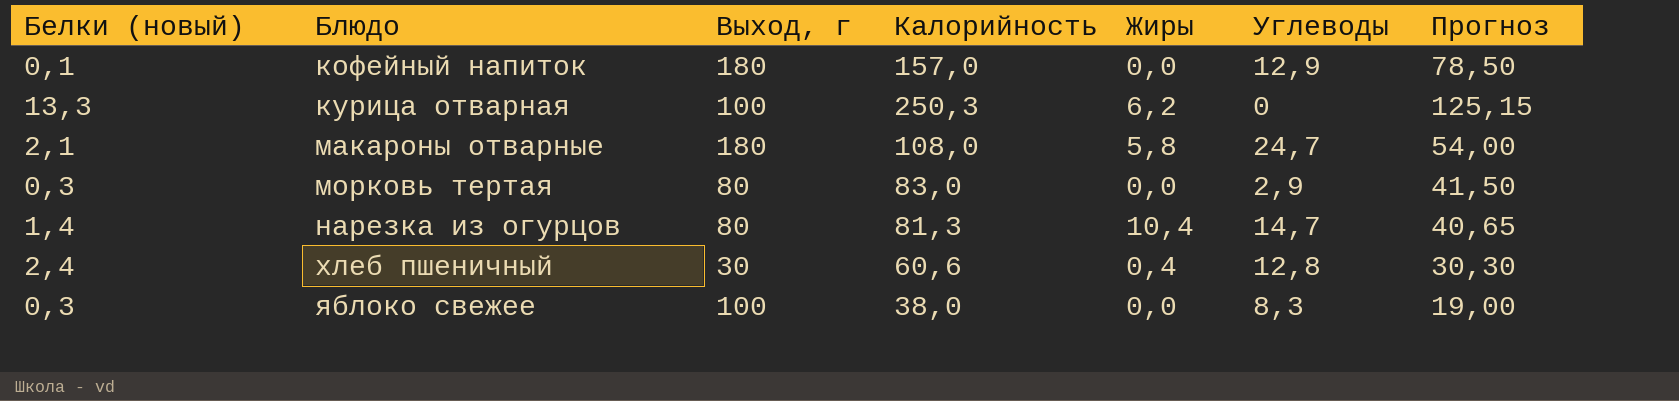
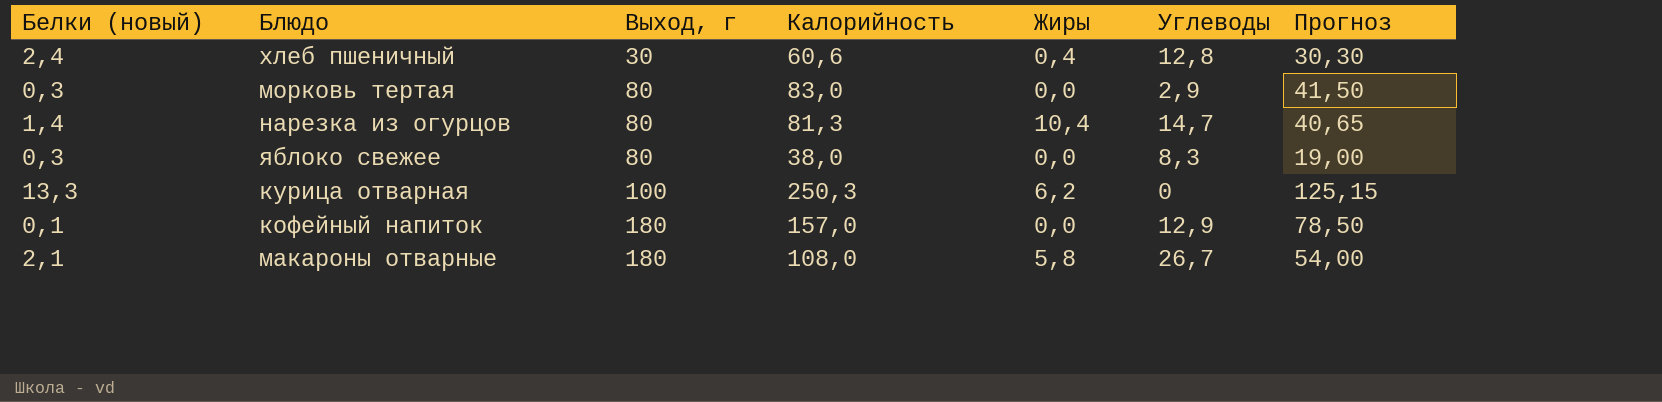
row order: Блюдо ascending -> Выход, г ascending
яблоко свежее | Выход, г: 100 -> 80
макароны отварные | Углеводы: 24,7 -> 26,7

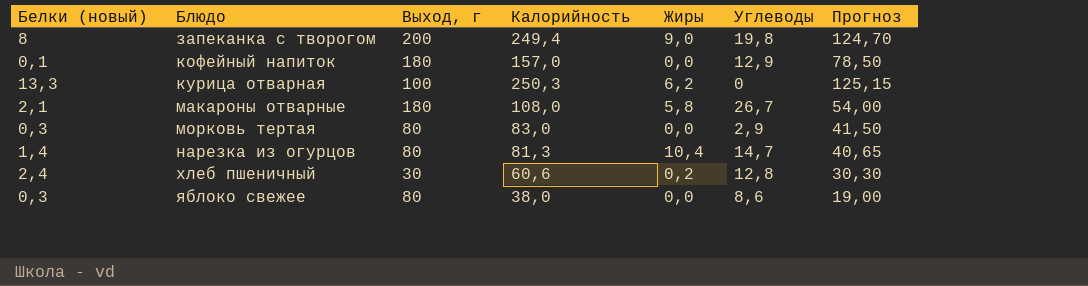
row order: Выход, г ascending -> Блюдо ascending
row запеканка с творогом: none -> 8 | 200 | 249,4 | 9,0 | 19,8 | 124,70
хлеб пшеничный | Жиры: 0,4 -> 0,2
яблоко свежее | Углеводы: 8,3 -> 8,6

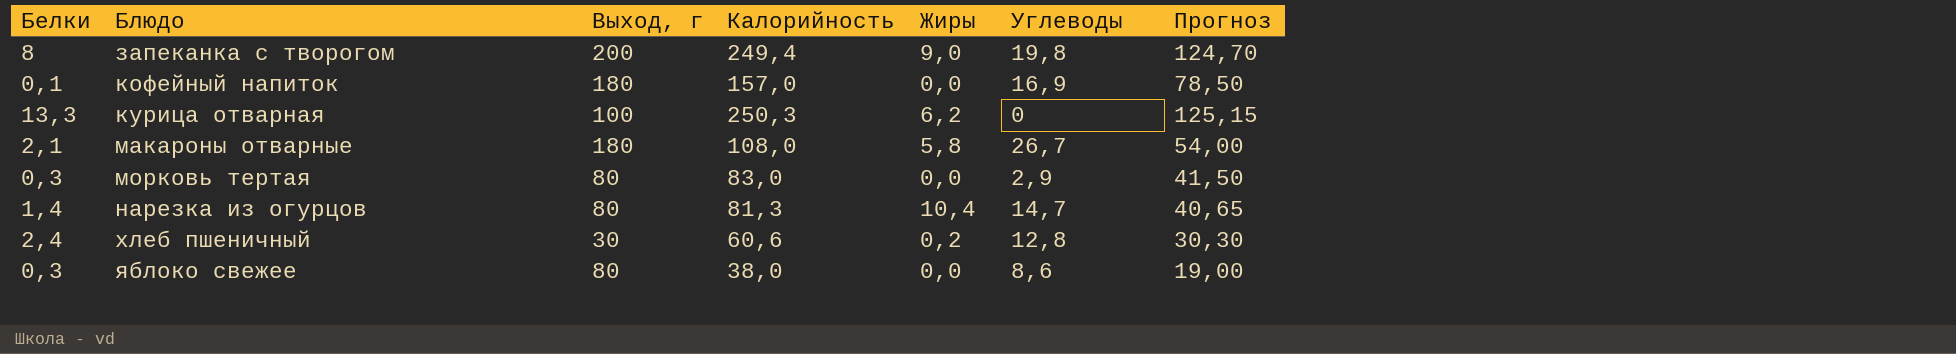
column name: Белки (новый) -> Белки
кофейный напиток | Углеводы: 12,9 -> 16,9

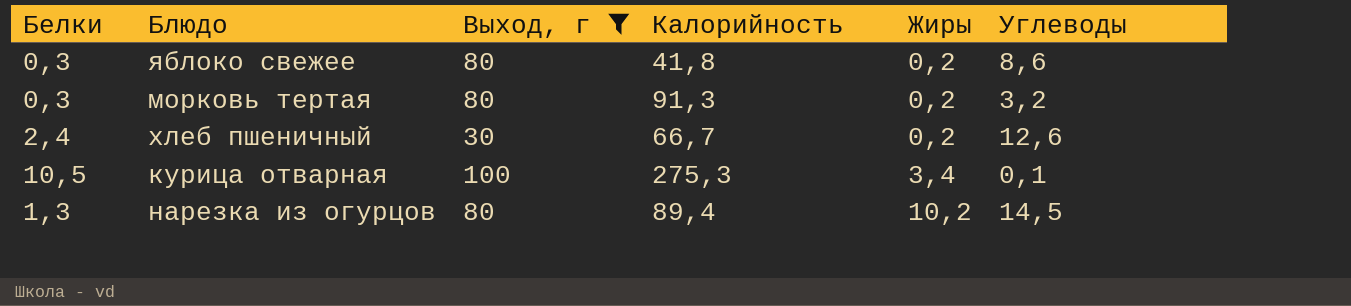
filter: none -> Выход, г <= 100
row order: Блюдо ascending -> Жиры ascending
column Прогноз | formula: [Калорийность] * 0,5 -> none
яблоко свежее | Калорийность: 38,0 -> 41,8
яблоко свежее | Жиры: 0,0 -> 0,2
морковь тертая | Калорийность: 83,0 -> 91,3
морковь тертая | Жиры: 0,0 -> 0,2
морковь тертая | Углеводы: 2,9 -> 3,2
хлеб пшеничный | Калорийность: 60,6 -> 66,7
хлеб пшеничный | Углеводы: 12,8 -> 12,6
курица отварная | Белки: 13,3 -> 10,5
курица отварная | Калорийность: 250,3 -> 275,3
курица отварная | Жиры: 6,2 -> 3,4
курица отварная | Углеводы: 0 -> 0,1
нарезка из огурцов | Белки: 1,4 -> 1,3
нарезка из огурцов | Калорийность: 81,3 -> 89,4
нарезка из огурцов | Жиры: 10,4 -> 10,2
нарезка из огурцов | Углеводы: 14,7 -> 14,5

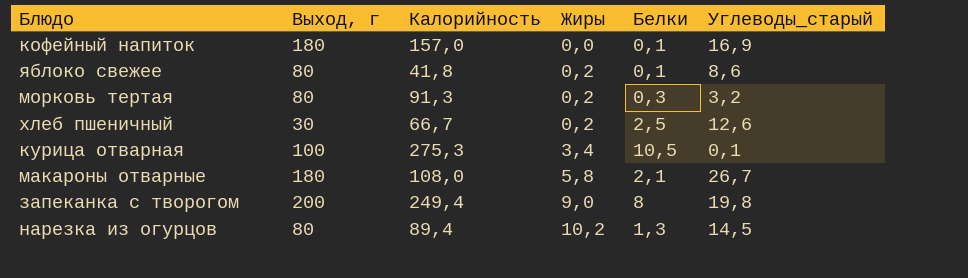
filter: Выход, г <= 100 -> none
column Белки | position: 1 -> 5
column name: Углеводы -> Углеводы_старый
яблоко свежее | Белки: 0,3 -> 0,1
хлеб пшеничный | Белки: 2,4 -> 2,5

